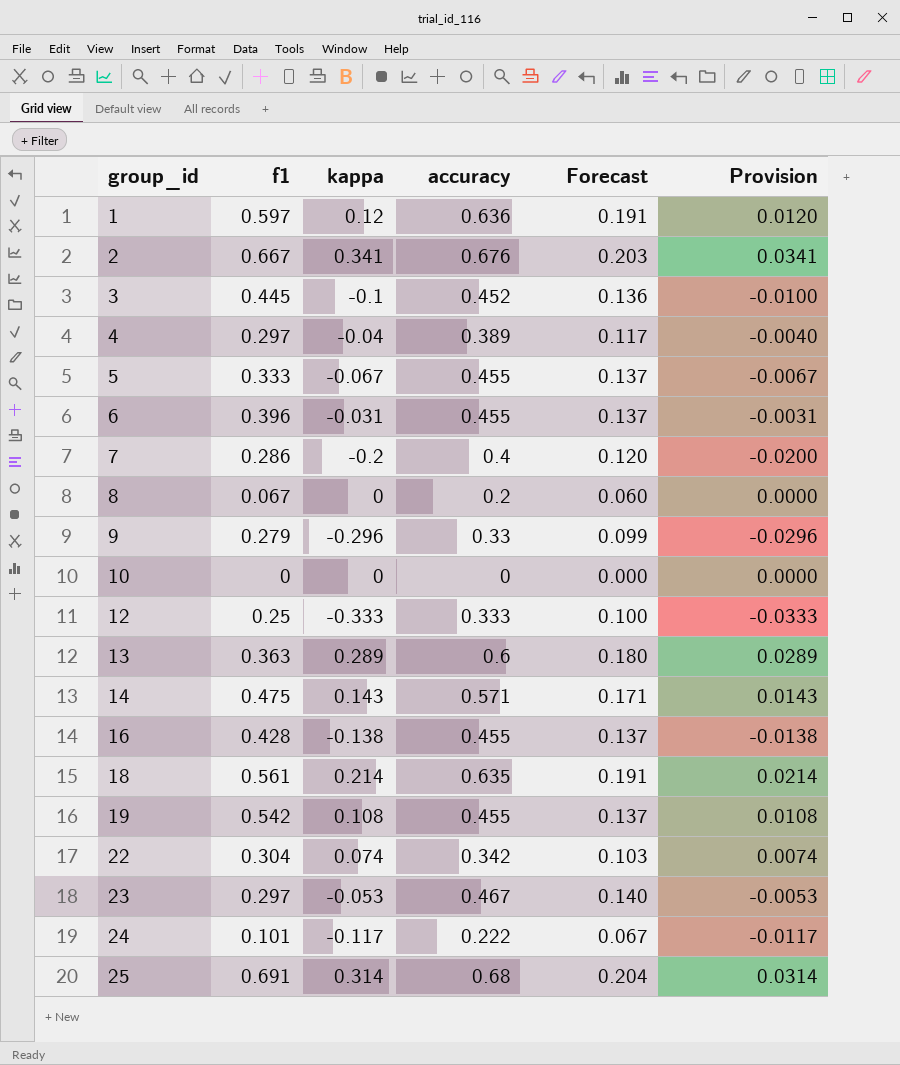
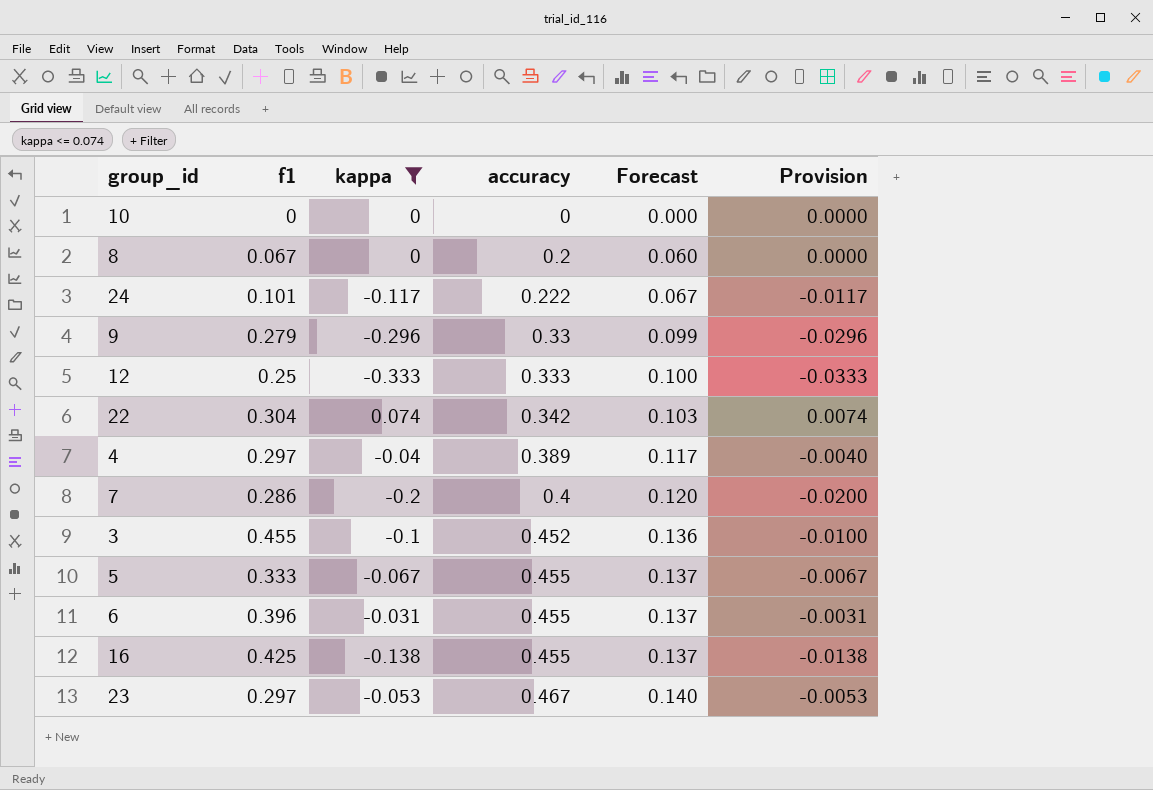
filter: none -> kappa <= 0.074
row order: group_id ascending -> accuracy ascending
3 | f1: 0.445 -> 0.455
16 | f1: 0.428 -> 0.425

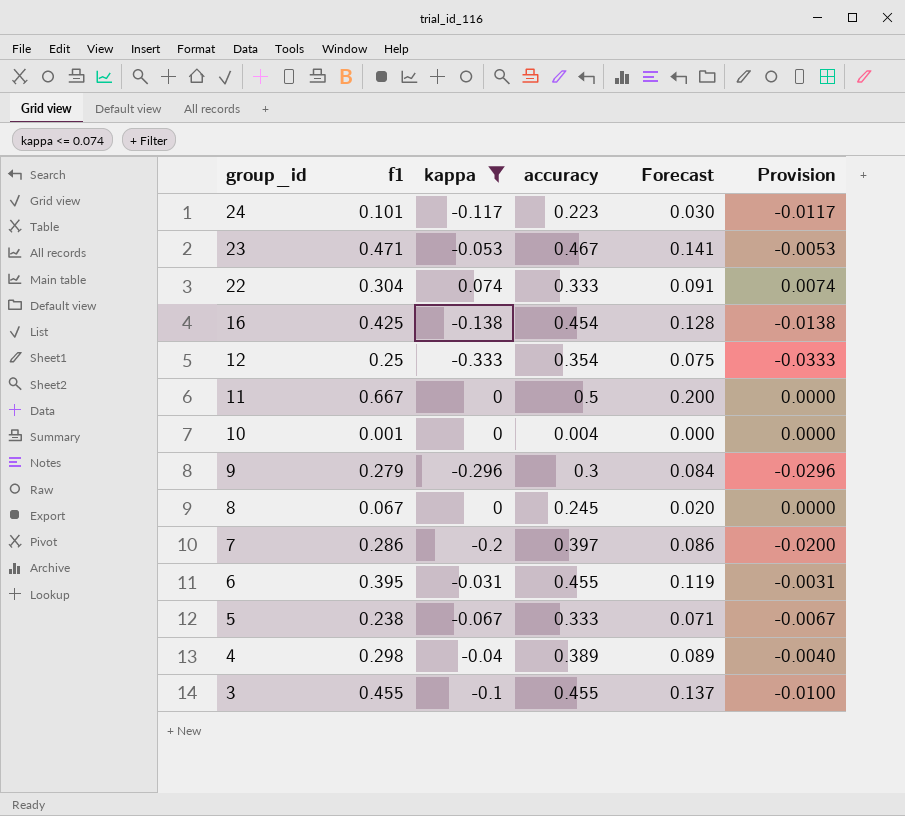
row order: accuracy ascending -> group_id descending
column Forecast | formula: [accuracy] * 0.3 -> [f1] * 0.3
24 | accuracy: 0.222 -> 0.223
23 | f1: 0.297 -> 0.471
22 | accuracy: 0.342 -> 0.333
16 | accuracy: 0.455 -> 0.454
12 | accuracy: 0.333 -> 0.354
row 11: none -> 0.667 | 0 | 0.5 | 0.200 | 0.0000
10 | f1: 0 -> 0.001
10 | accuracy: 0 -> 0.004
9 | accuracy: 0.33 -> 0.3
8 | accuracy: 0.2 -> 0.245
7 | accuracy: 0.4 -> 0.397
6 | f1: 0.396 -> 0.395
5 | f1: 0.333 -> 0.238
5 | accuracy: 0.455 -> 0.333
4 | f1: 0.297 -> 0.298
3 | accuracy: 0.452 -> 0.455

